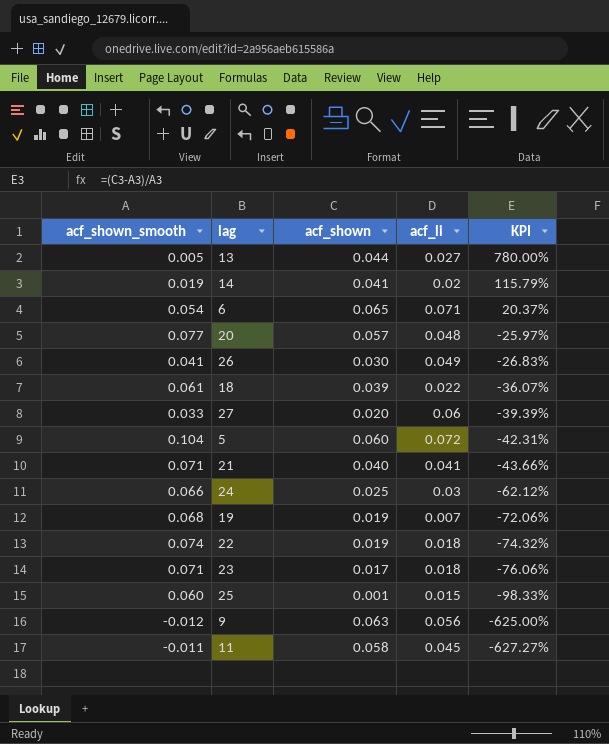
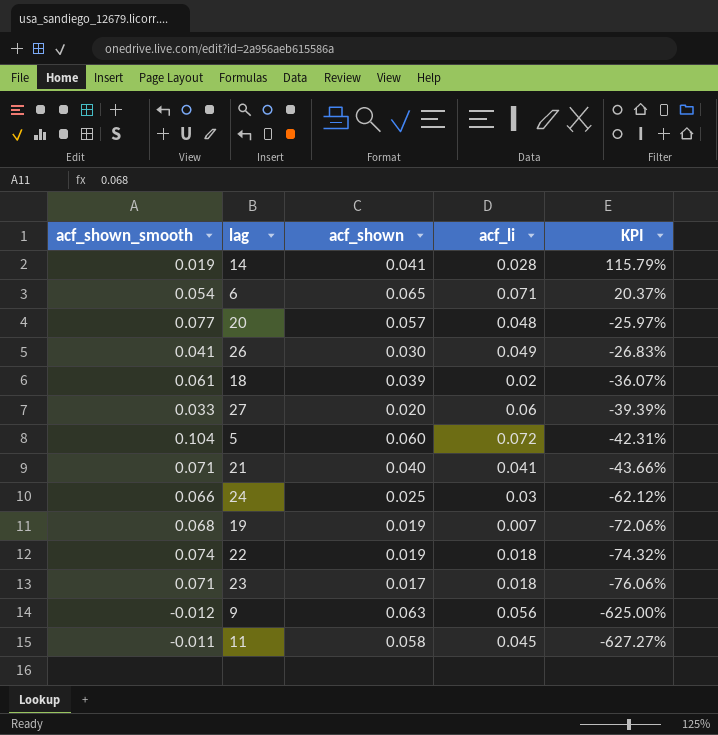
row 13: 0.005 | 0.044 | 0.027 | 780.00% -> none
row 25: 0.060 | 0.001 | 0.015 | -98.33% -> none
14 | acf_li: 0.02 -> 0.028
18 | acf_li: 0.022 -> 0.02

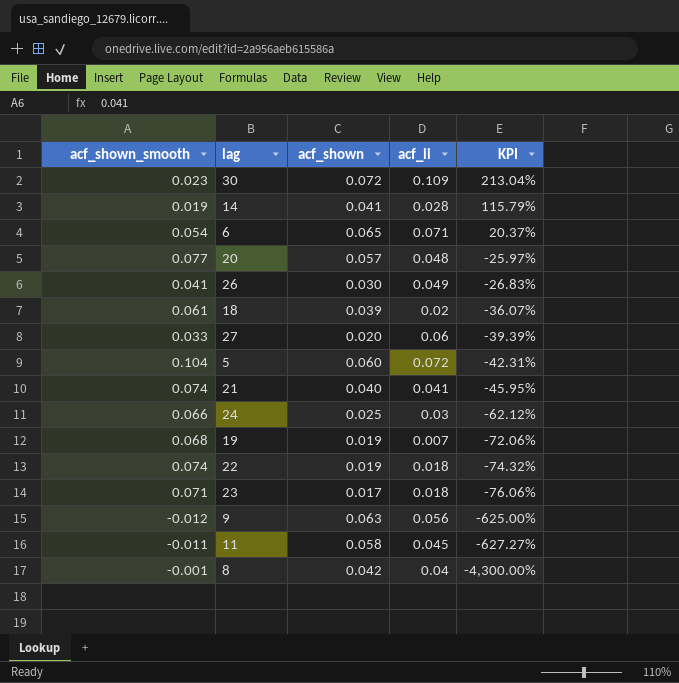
row 30: none -> 0.023 | 0.072 | 0.109 | 213.04%
21 | acf_shown_smooth: 0.071 -> 0.074
21 | KPI: -43.66% -> -45.95%
row 8: none -> -0.001 | 0.042 | 0.04 | -4,300.00%

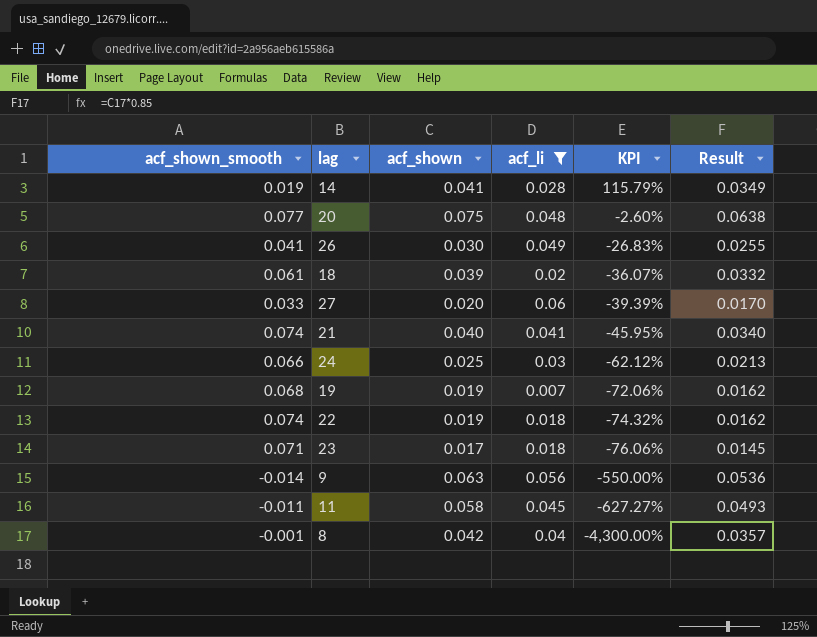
filter: none -> acf_li <= 0.06
column Result | formula: none -> [acf_shown] * 0.85
20 | acf_shown: 0.057 -> 0.075
20 | KPI: -25.97% -> -2.60%
9 | acf_shown_smooth: -0.012 -> -0.014
9 | KPI: -625.00% -> -550.00%

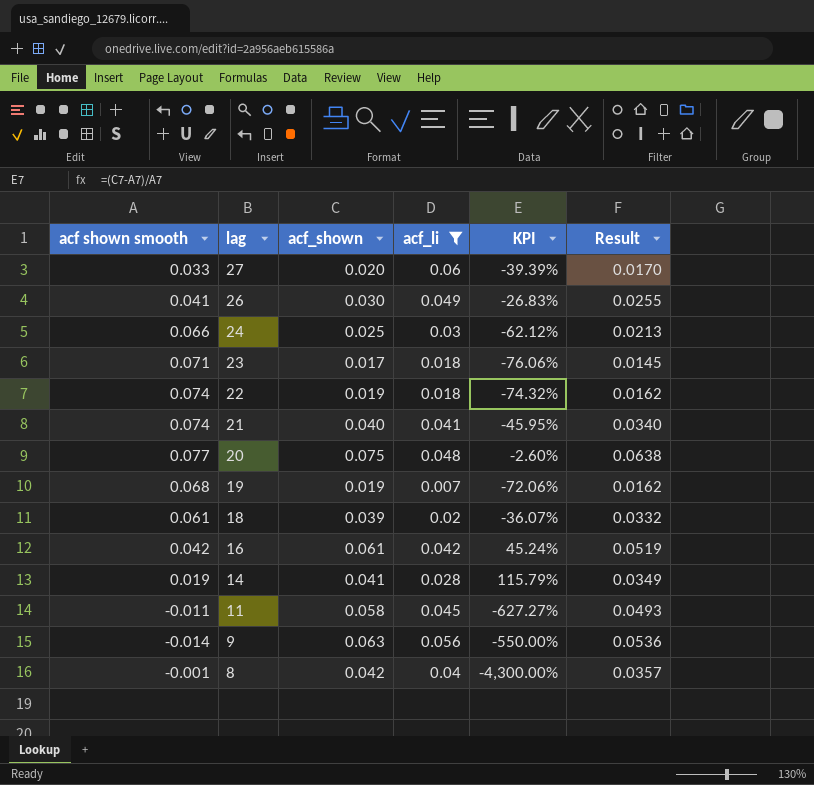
row order: KPI descending -> lag descending
column name: acf_shown_smooth -> acf shown smooth
row 16: none -> 0.042 | 0.061 | 0.042 | 45.24% | 0.0519

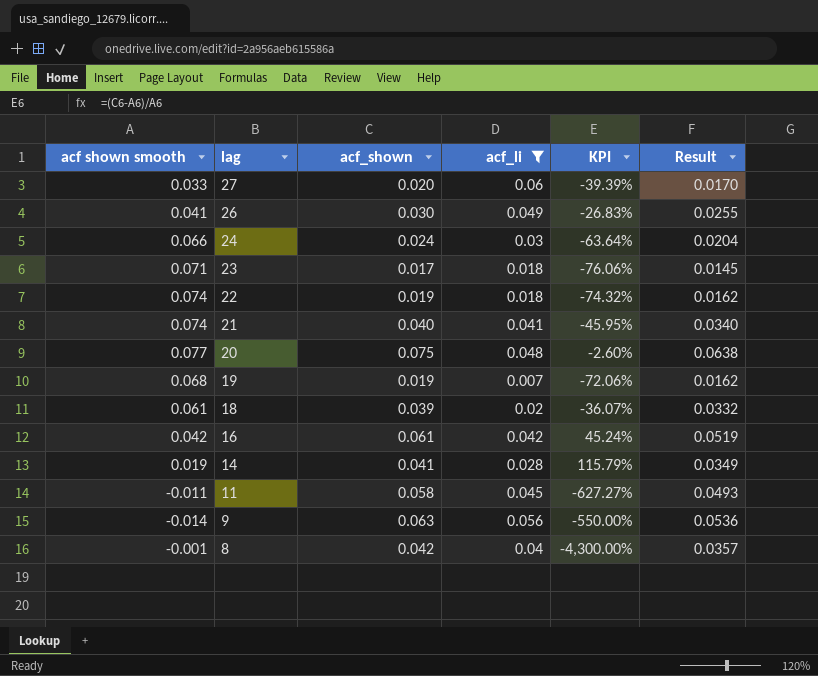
24 | acf_shown: 0.025 -> 0.024
24 | KPI: -62.12% -> -63.64%
24 | Result: 0.0213 -> 0.0204

